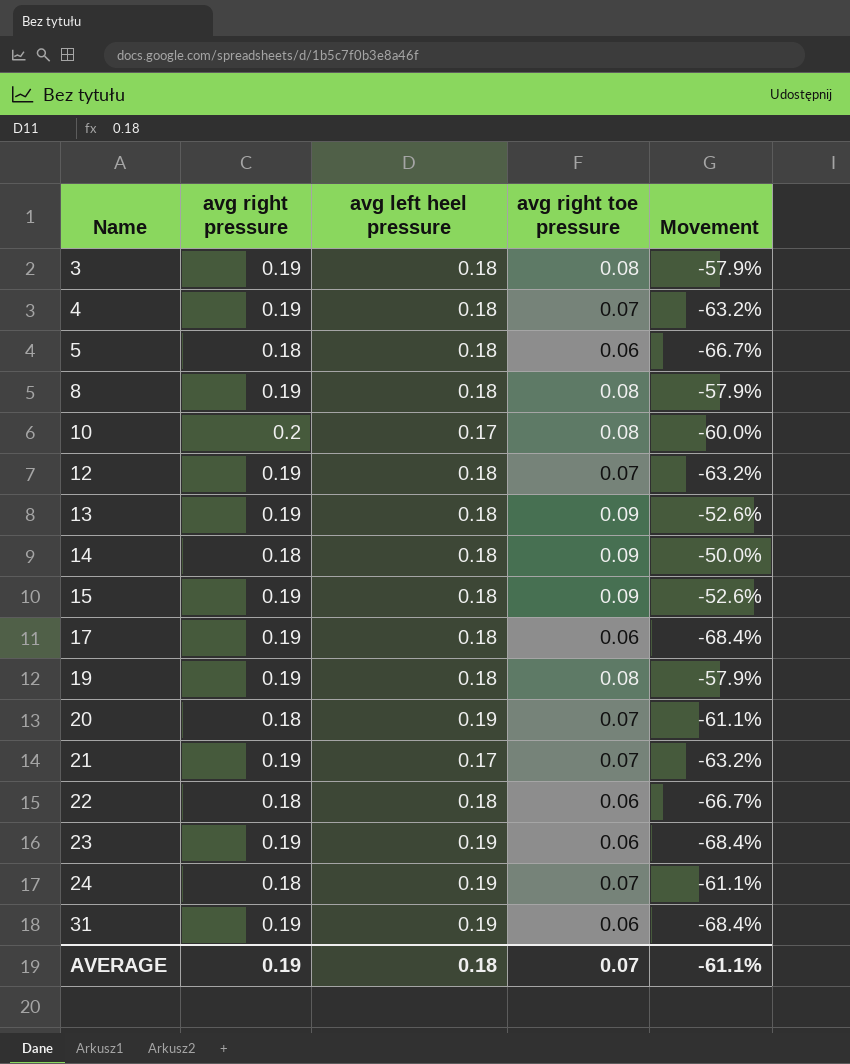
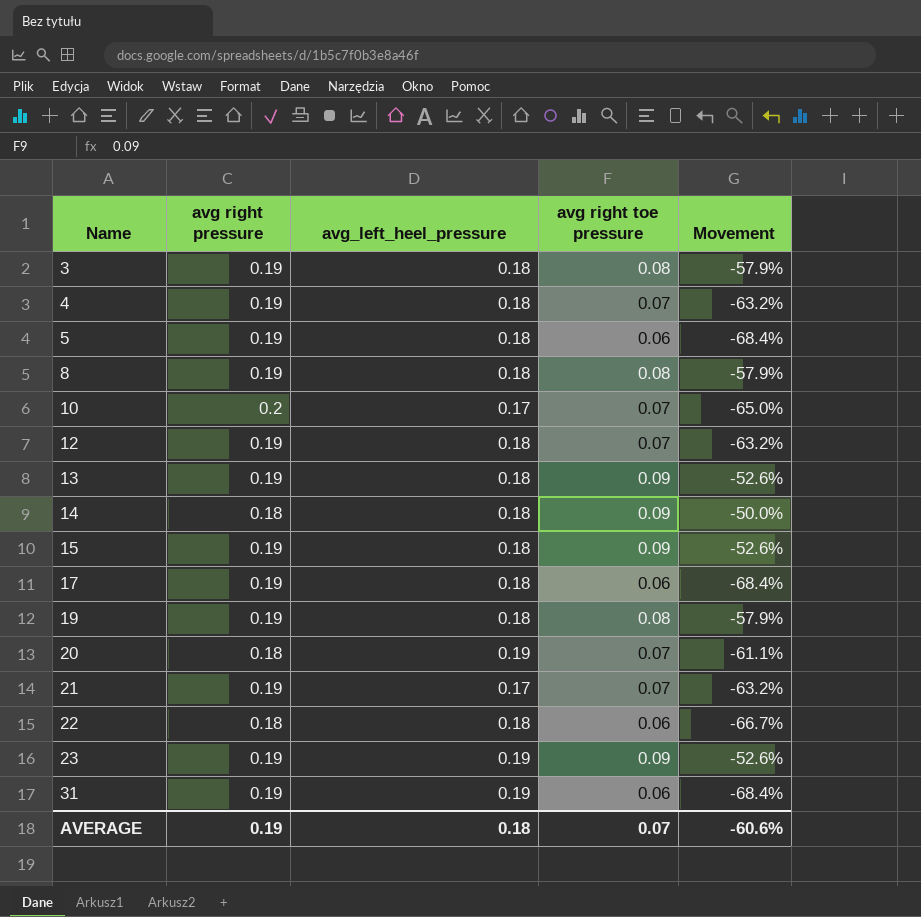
column name: avg left heel pressure -> avg_left_heel_pressure
row 24: 0.18 | 0.19 | 0.07 | -61.1% -> none
5 | avg right pressure: 0.18 -> 0.19
5 | Movement: -66.7% -> -68.4%
10 | avg right toe pressure: 0.08 -> 0.07
10 | Movement: -60.0% -> -65.0%
23 | avg right toe pressure: 0.06 -> 0.09
23 | Movement: -68.4% -> -52.6%
AVERAGE | Movement: -61.1% -> -60.6%

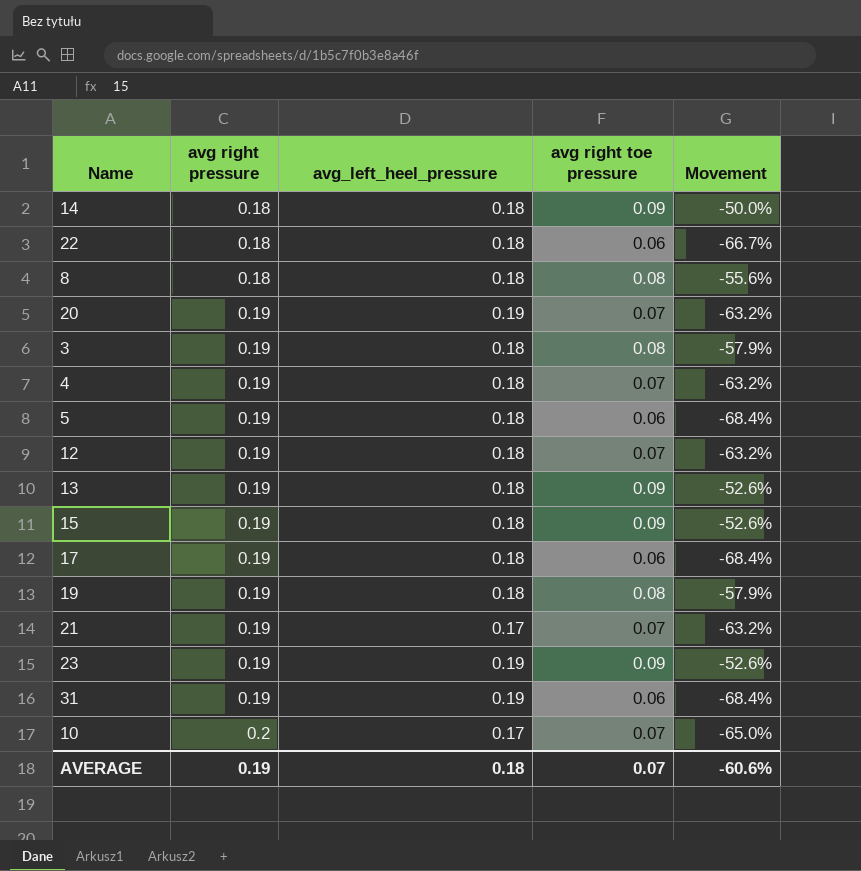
row order: Name ascending -> avg right pressure ascending
8 | avg right pressure: 0.19 -> 0.18
8 | Movement: -57.9% -> -55.6%
20 | avg right pressure: 0.18 -> 0.19
20 | Movement: -61.1% -> -63.2%

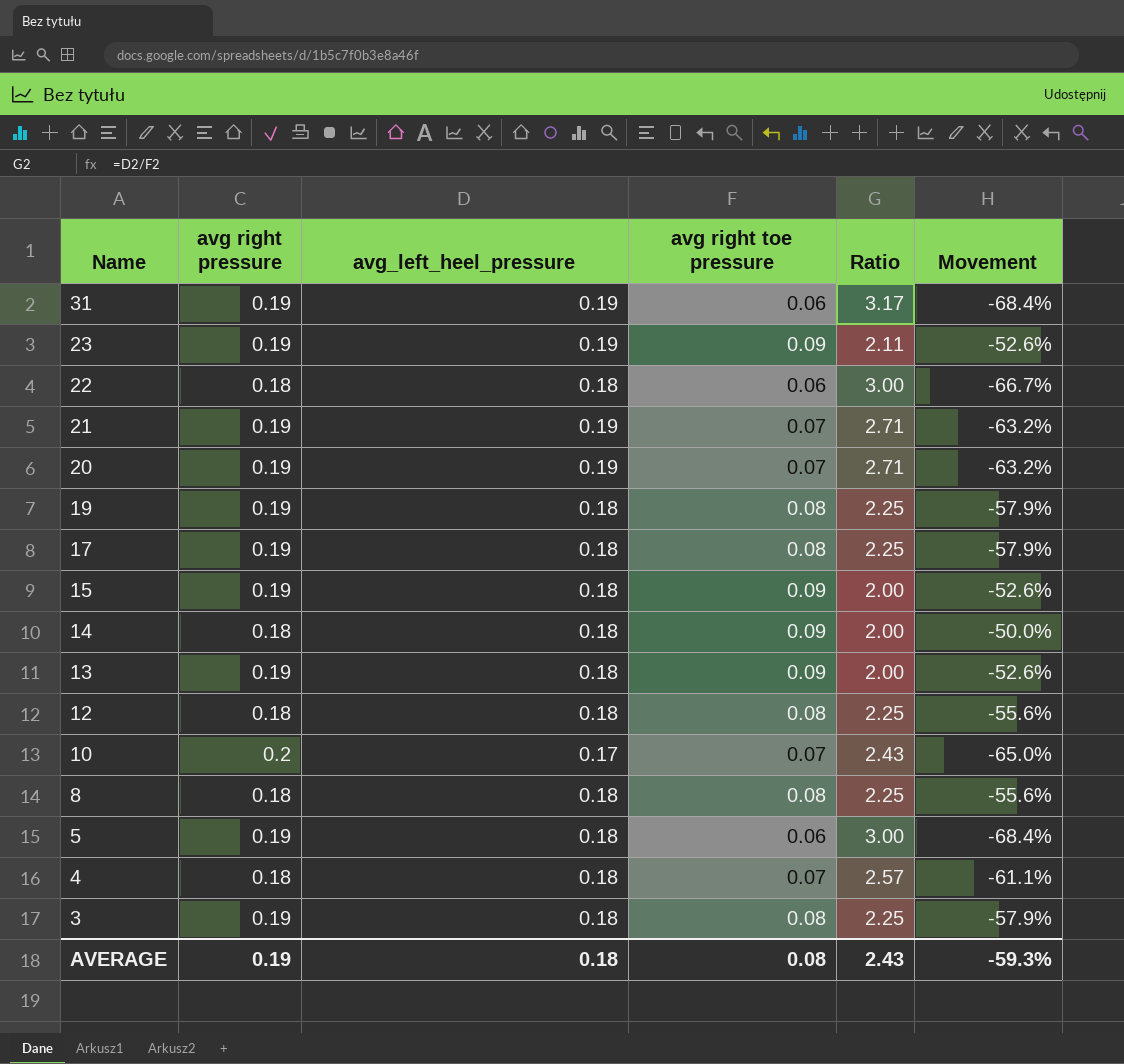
row order: avg right pressure ascending -> Name descending
column Ratio | formula: none -> [avg_left_heel_pressure] / [avg right toe pressure]
21 | avg_left_heel_pressure: 0.17 -> 0.19
17 | avg right toe pressure: 0.06 -> 0.08
17 | Movement: -68.4% -> -57.9%
12 | avg right pressure: 0.19 -> 0.18
12 | avg right toe pressure: 0.07 -> 0.08
12 | Movement: -63.2% -> -55.6%
4 | avg right pressure: 0.19 -> 0.18
4 | Movement: -63.2% -> -61.1%
AVERAGE | avg right toe pressure: 0.07 -> 0.08
AVERAGE | Movement: -60.6% -> -59.3%

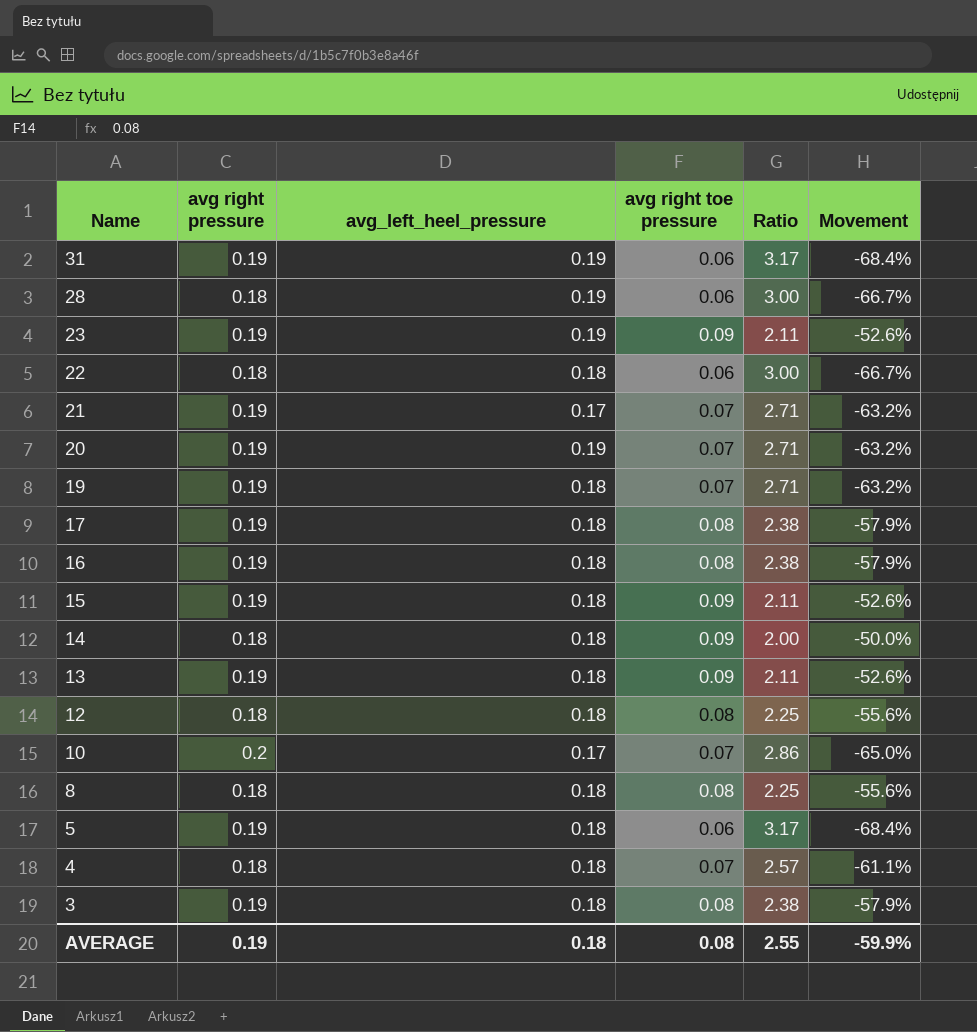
column Ratio | formula: [avg_left_heel_pressure] / [avg right toe pressure] -> [avg right pressure] / [avg right toe pressure]
row 28: none -> 0.18 | 0.19 | 0.06 | 3.00 | -66.7%
21 | avg_left_heel_pressure: 0.19 -> 0.17
19 | avg right toe pressure: 0.08 -> 0.07
19 | Movement: -57.9% -> -63.2%
row 16: none -> 0.19 | 0.18 | 0.08 | 2.38 | -57.9%
AVERAGE | Ratio: 2.43 -> 2.55
AVERAGE | Movement: -59.3% -> -59.9%

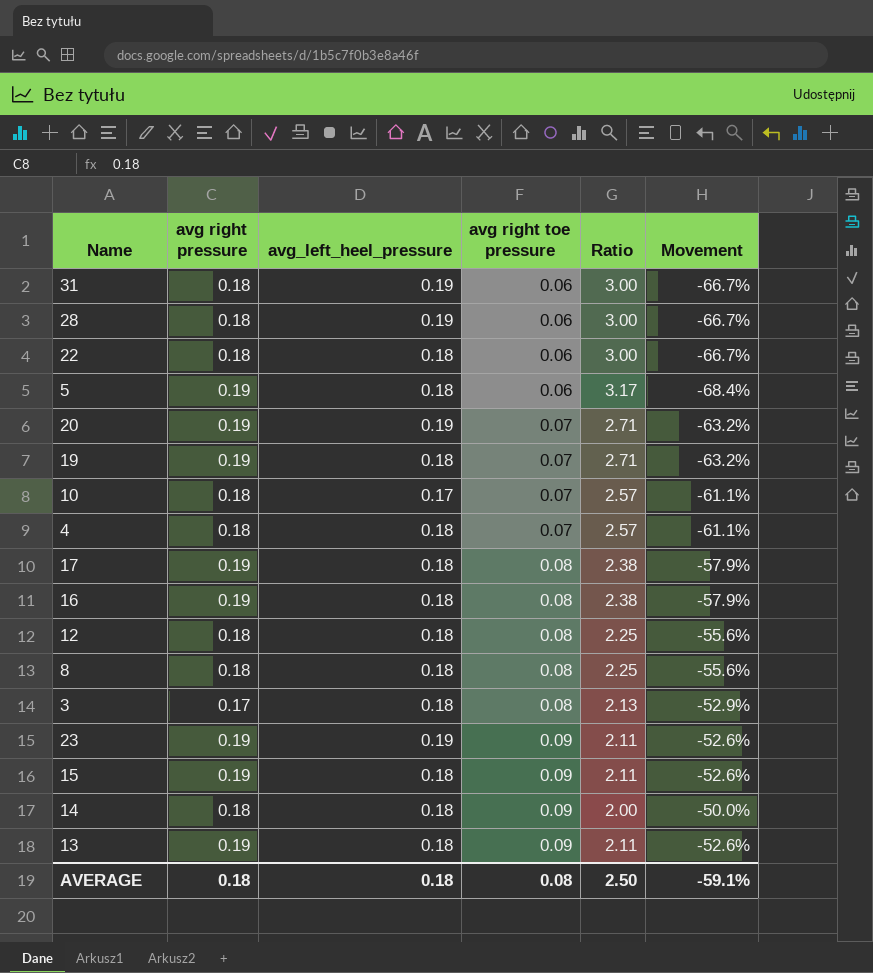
row order: Name descending -> avg right toe pressure ascending
row 21: 0.19 | 0.17 | 0.07 | 2.71 | -63.2% -> none
31 | avg right pressure: 0.19 -> 0.18
31 | Ratio: 3.17 -> 3.00
31 | Movement: -68.4% -> -66.7%
10 | avg right pressure: 0.2 -> 0.18
10 | Ratio: 2.86 -> 2.57
10 | Movement: -65.0% -> -61.1%
3 | avg right pressure: 0.19 -> 0.17
3 | Ratio: 2.38 -> 2.13
3 | Movement: -57.9% -> -52.9%
AVERAGE | avg right pressure: 0.19 -> 0.18
AVERAGE | Ratio: 2.55 -> 2.50
AVERAGE | Movement: -59.9% -> -59.1%

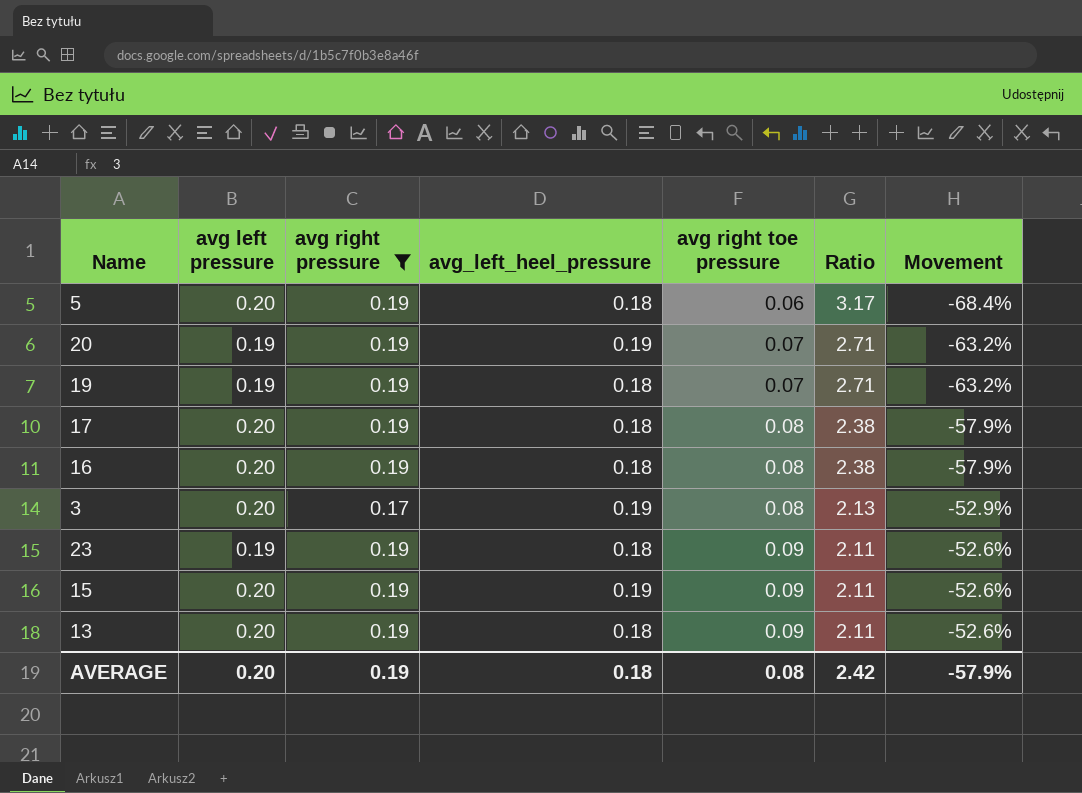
filter: none -> avg right pressure != 0.18
column avg left pressure | position: none -> 2
3 | avg_left_heel_pressure: 0.18 -> 0.19
23 | avg_left_heel_pressure: 0.19 -> 0.18
15 | avg_left_heel_pressure: 0.18 -> 0.19
AVERAGE | avg right pressure: 0.18 -> 0.19
AVERAGE | Ratio: 2.50 -> 2.42
AVERAGE | Movement: -59.1% -> -57.9%

